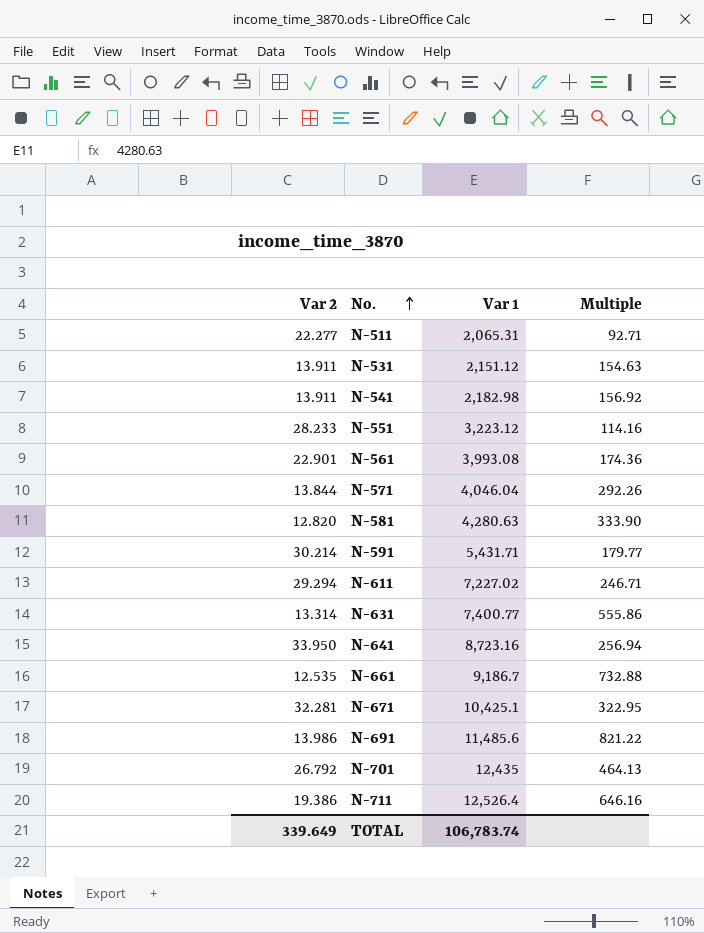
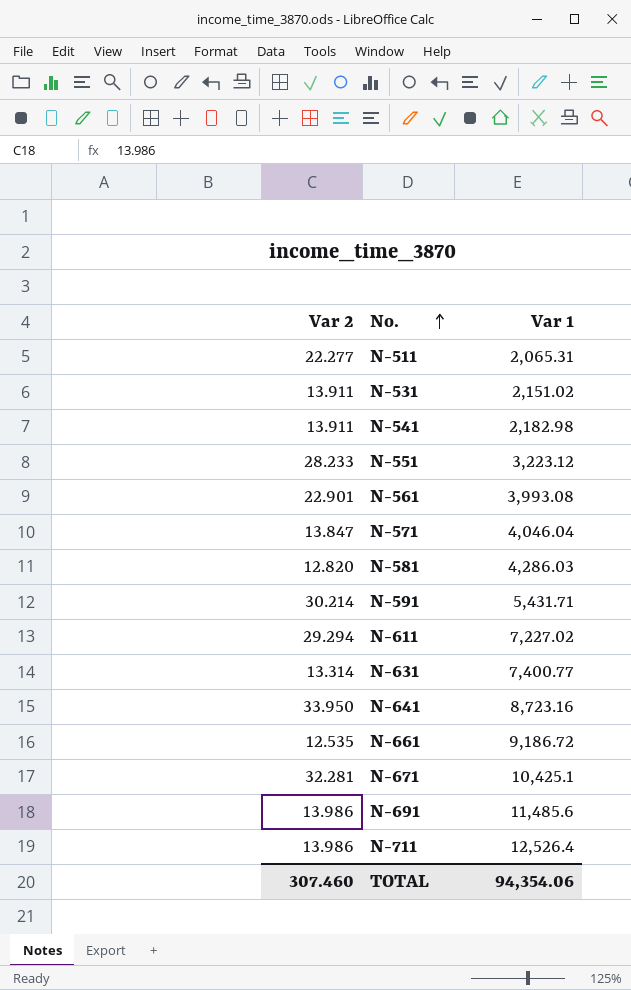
column Multiple | formula: [Var 1] / [Var 2] -> none
row N-701: 26.792 | 12,435 | 464.13 -> none
N-531 | Var 1: 2,151.12 -> 2,151.02
N-571 | Var 2: 13.844 -> 13.847
N-581 | Var 1: 4,280.63 -> 4,286.03
N-661 | Var 1: 9,186.7 -> 9,186.72
N-711 | Var 2: 19.386 -> 13.986
TOTAL | Var 2: 339.649 -> 307.460
TOTAL | Var 1: 106,783.74 -> 94,354.06

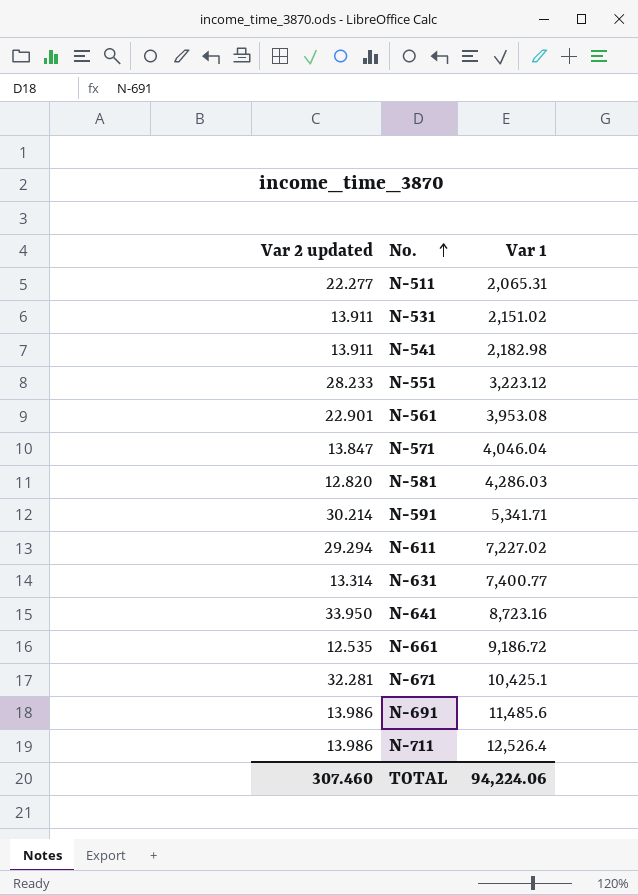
column name: Var 2 -> Var 2 updated
N-561 | Var 1: 3,993.08 -> 3,953.08
N-591 | Var 1: 5,431.71 -> 5,341.71
TOTAL | Var 1: 94,354.06 -> 94,224.06

